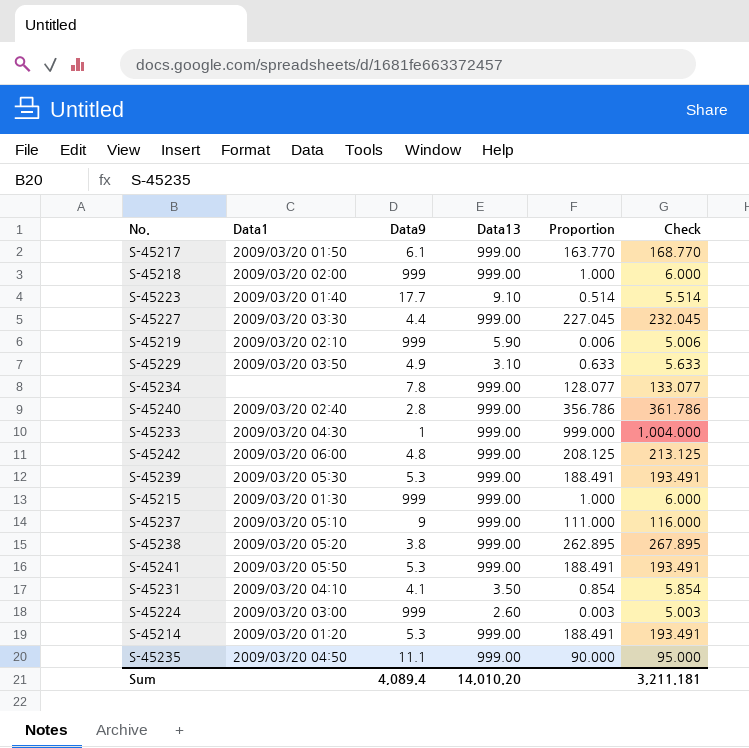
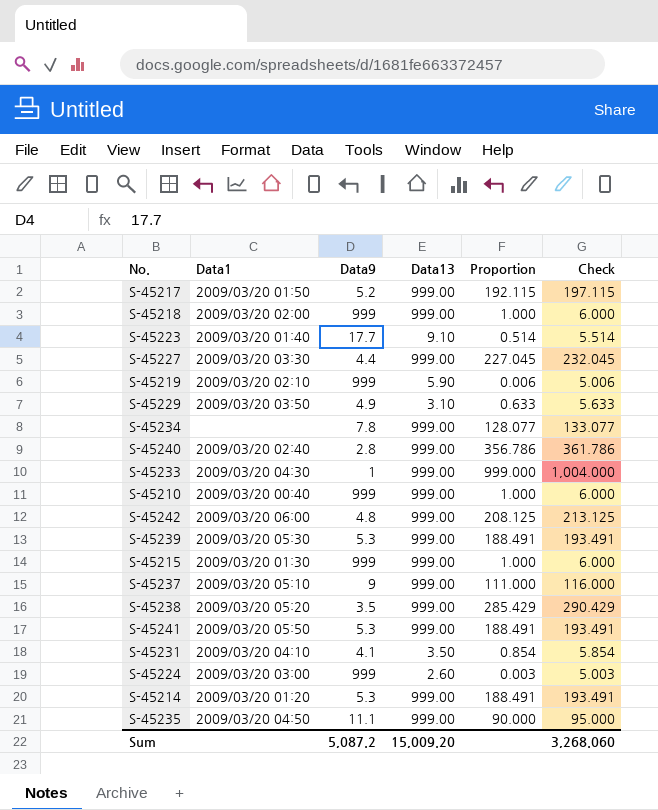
S-45217 | Data9: 6.1 -> 5.2
S-45217 | Proportion: 163.770 -> 192.115
S-45217 | Check: 168.770 -> 197.115
row S-45210: none -> 2009/03/20 00:40 | 999 | 999.00 | 1.000 | 6.000
S-45238 | Data9: 3.8 -> 3.5
S-45238 | Proportion: 262.895 -> 285.429
S-45238 | Check: 267.895 -> 290.429
Sum | Data9: 4,089.4 -> 5,087.2
Sum | Data13: 14,010.20 -> 15,009.20
Sum | Check: 3,211.181 -> 3,268.060

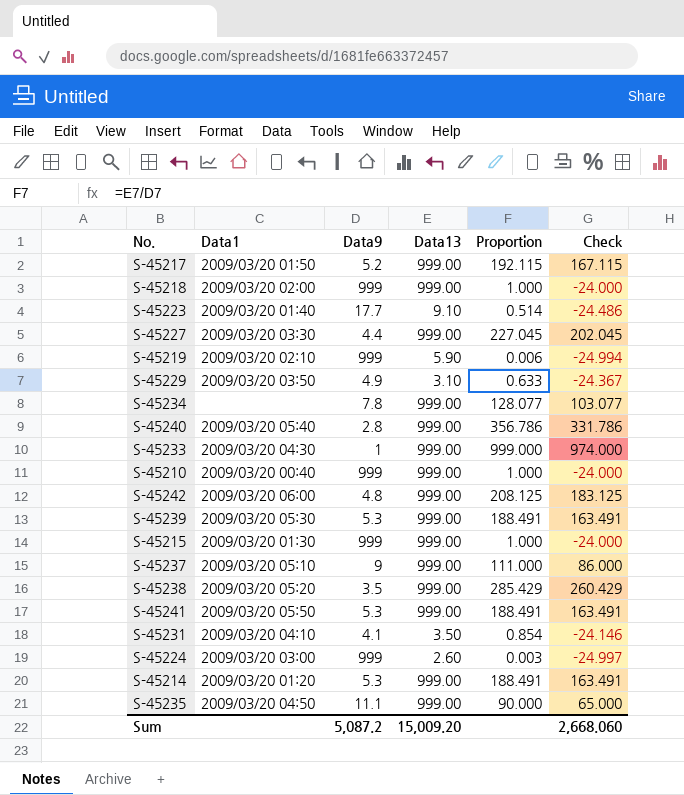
column Check | formula: [Proportion] + 5 -> [Proportion] - 25
S-45240 | Data1: 2009/03/20 02:40 -> 2009/03/20 05:40
Sum | Check: 3,268.060 -> 2,668.060

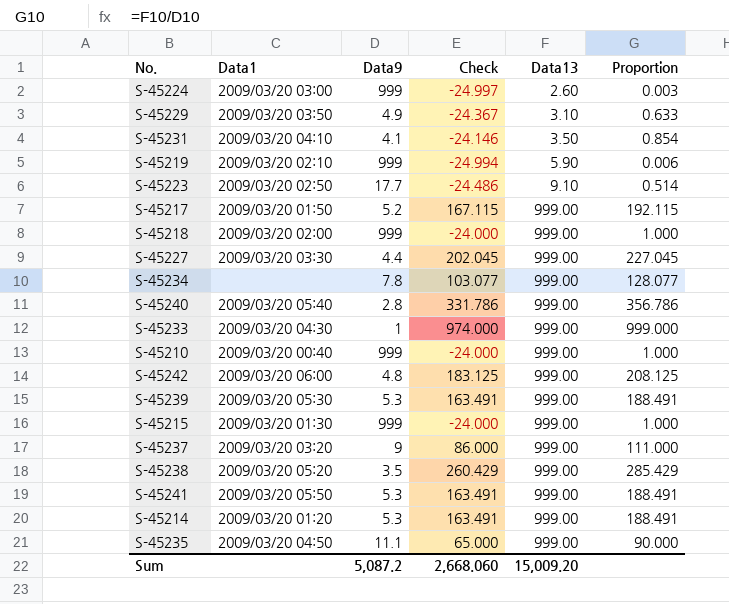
row order: none -> Data13 ascending
column Check | position: 6 -> 4
S-45223 | Data1: 2009/03/20 01:40 -> 2009/03/20 02:50
S-45237 | Data1: 2009/03/20 05:10 -> 2009/03/20 03:20

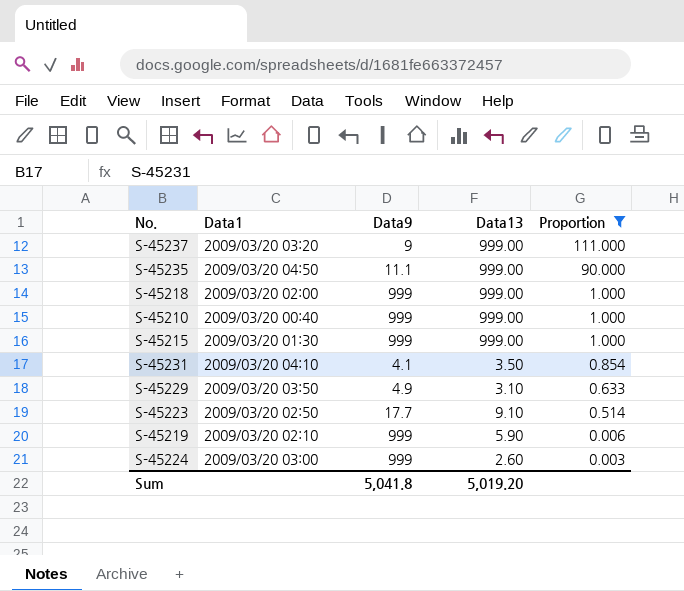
filter: none -> Proportion <= 111.000
row order: Data13 ascending -> Proportion descending
column Check | formula: [Proportion] - 25 -> none
Sum | Data9: 5,087.2 -> 5,041.8
Sum | Data13: 15,009.20 -> 5,019.20

